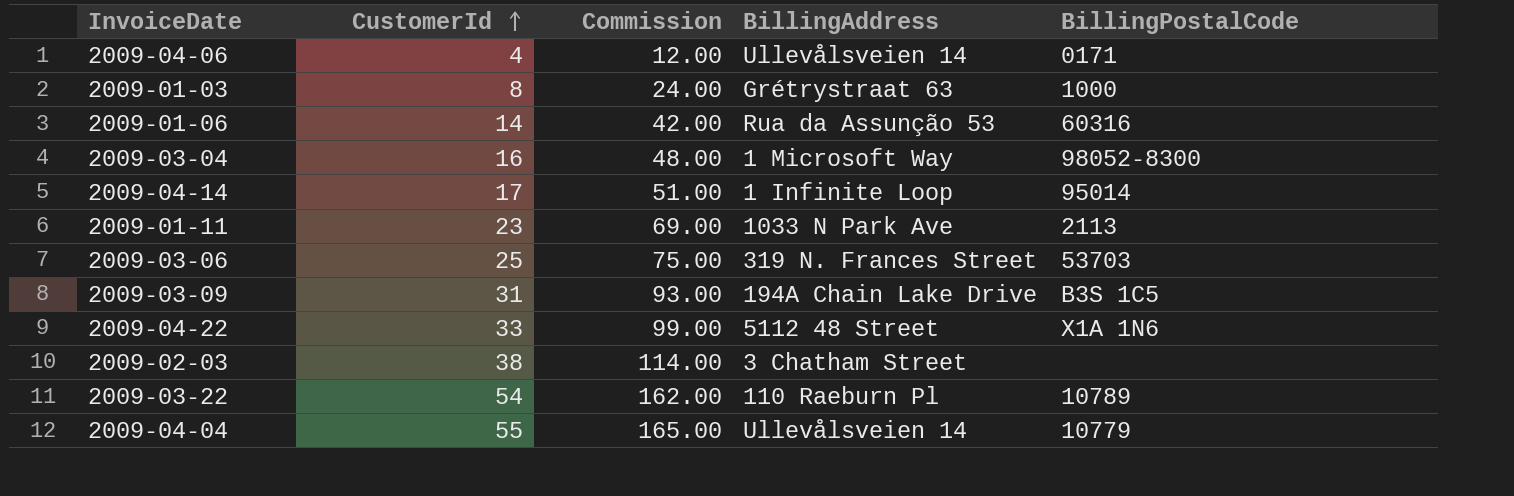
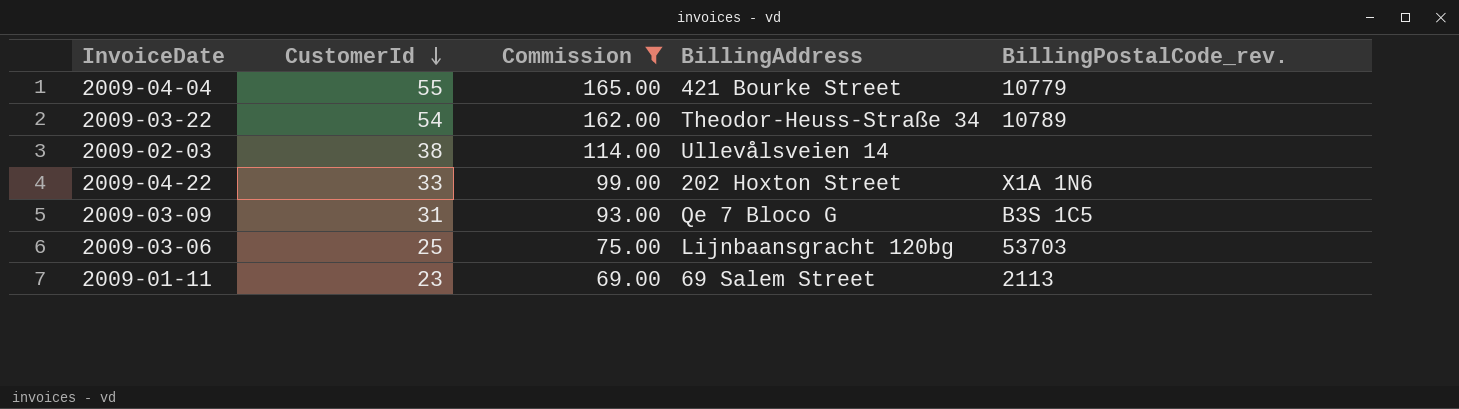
filter: none -> Commission >= 69.00
row order: CustomerId ascending -> CustomerId descending
column name: BillingPostalCode -> BillingPostalCode_rev.
2009-04-04 | BillingAddress: Ullevålsveien 14 -> 421 Bourke Street
2009-03-22 | BillingAddress: 110 Raeburn Pl -> Theodor-Heuss-Straße 34
2009-02-03 | BillingAddress: 3 Chatham Street -> Ullevålsveien 14
2009-04-22 | BillingAddress: 5112 48 Street -> 202 Hoxton Street
2009-03-09 | BillingAddress: 194A Chain Lake Drive -> Qe 7 Bloco G
2009-03-06 | BillingAddress: 319 N. Frances Street -> Lijnbaansgracht 120bg
2009-01-11 | BillingAddress: 1033 N Park Ave -> 69 Salem Street

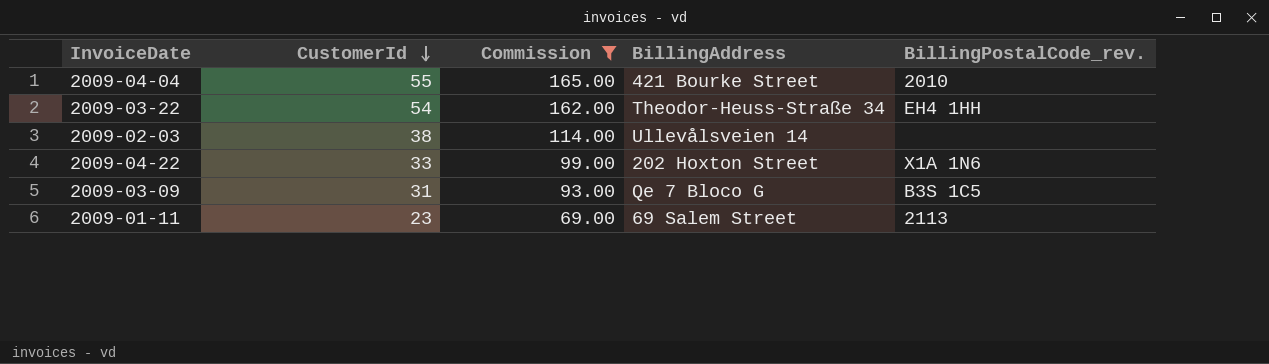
row 2009-03-06: 25 | 75.00 | Lijnbaansgracht 120bg | 53703 -> none
2009-04-04 | BillingPostalCode_rev.: 10779 -> 2010
2009-03-22 | BillingPostalCode_rev.: 10789 -> EH4 1HH

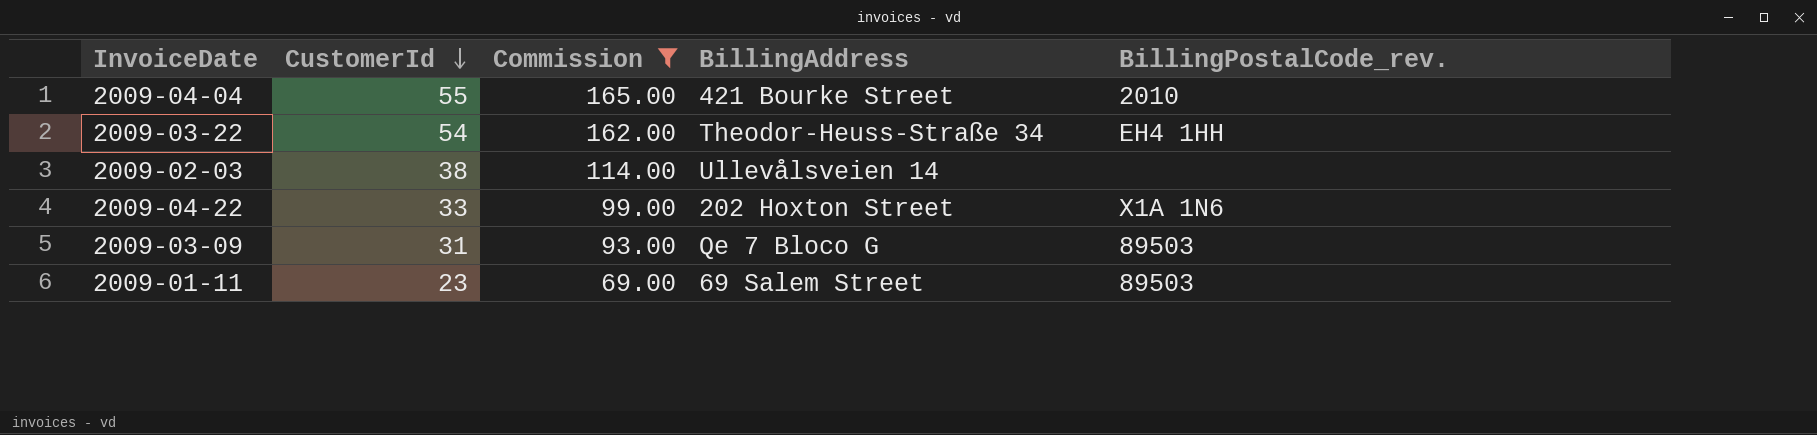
2009-03-09 | BillingPostalCode_rev.: B3S 1C5 -> 89503
2009-01-11 | BillingPostalCode_rev.: 2113 -> 89503

